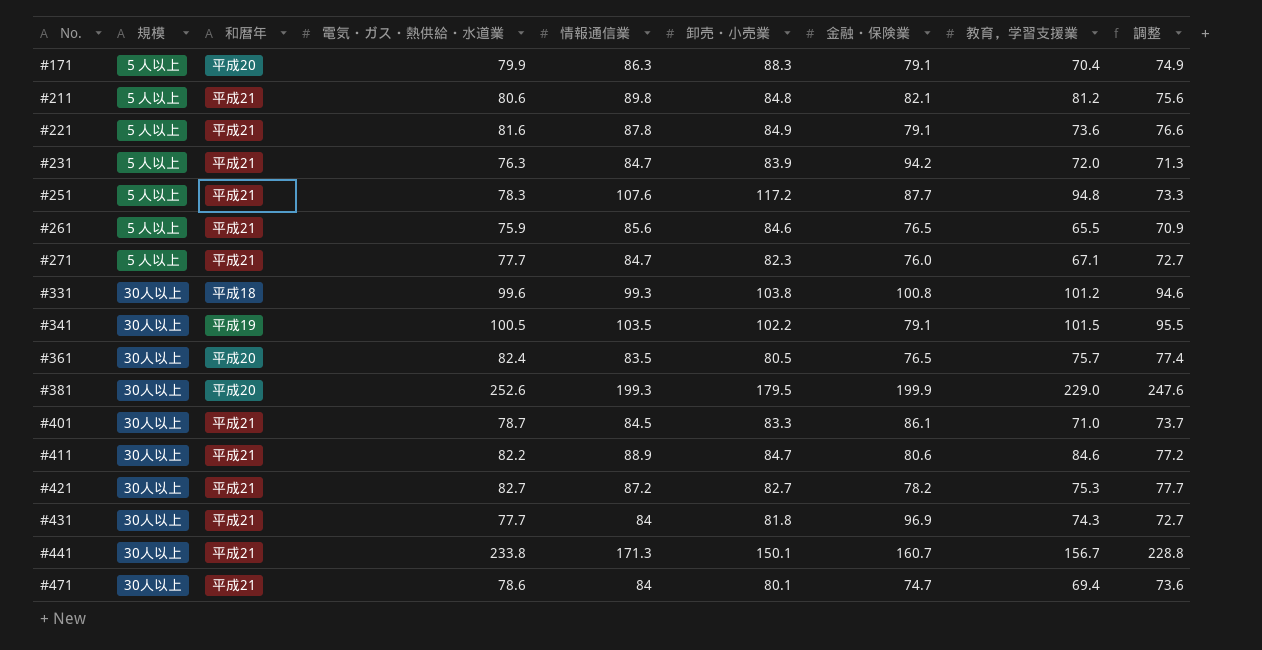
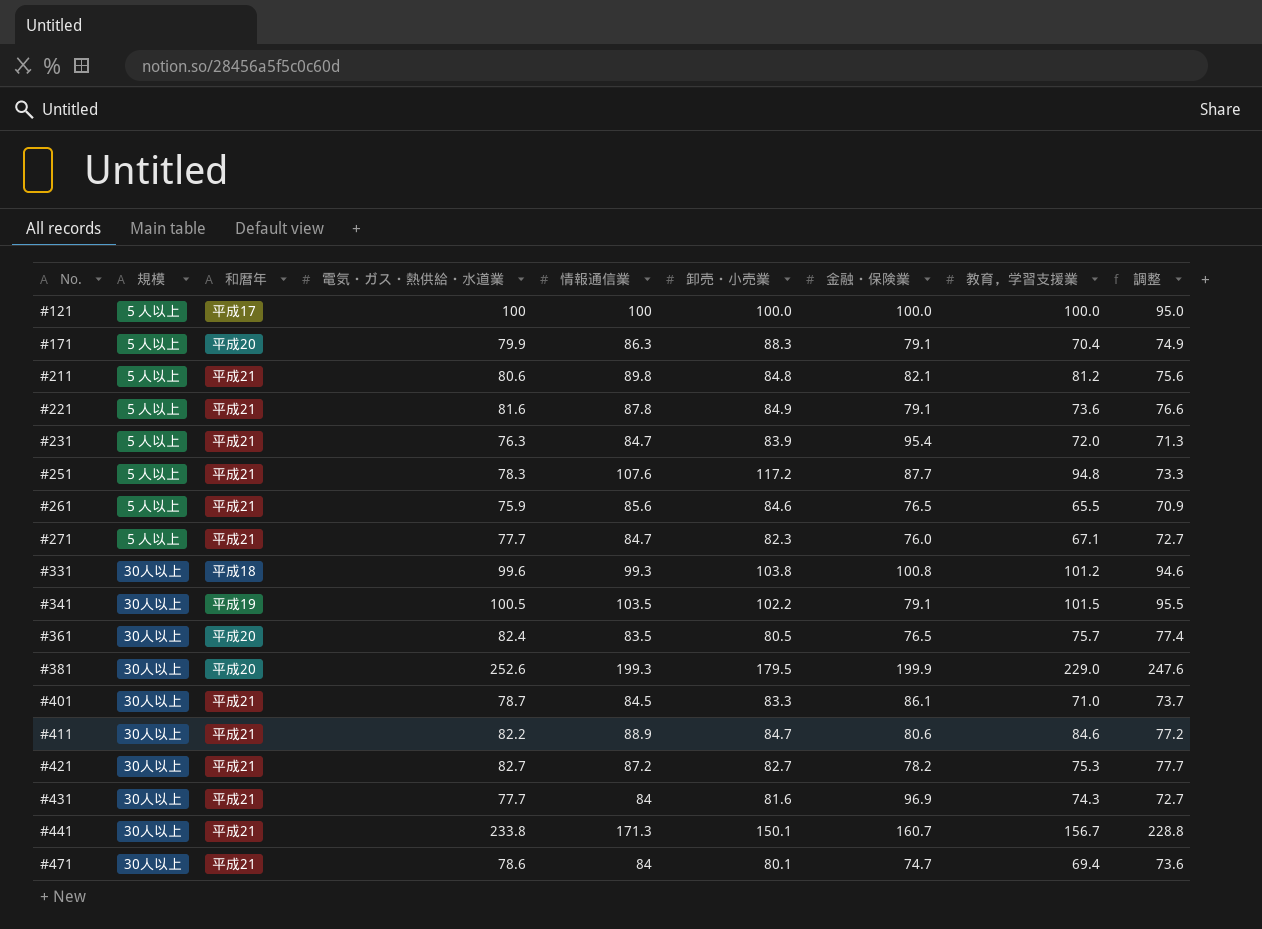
row #121: none -> ５人以上 | 平成17 | 100 | 100 | 100.0 | 100.0 | 100.0 | 95.0
#231 | 金融・保険業: 94.2 -> 95.4
#431 | 卸売・小売業: 81.8 -> 81.6

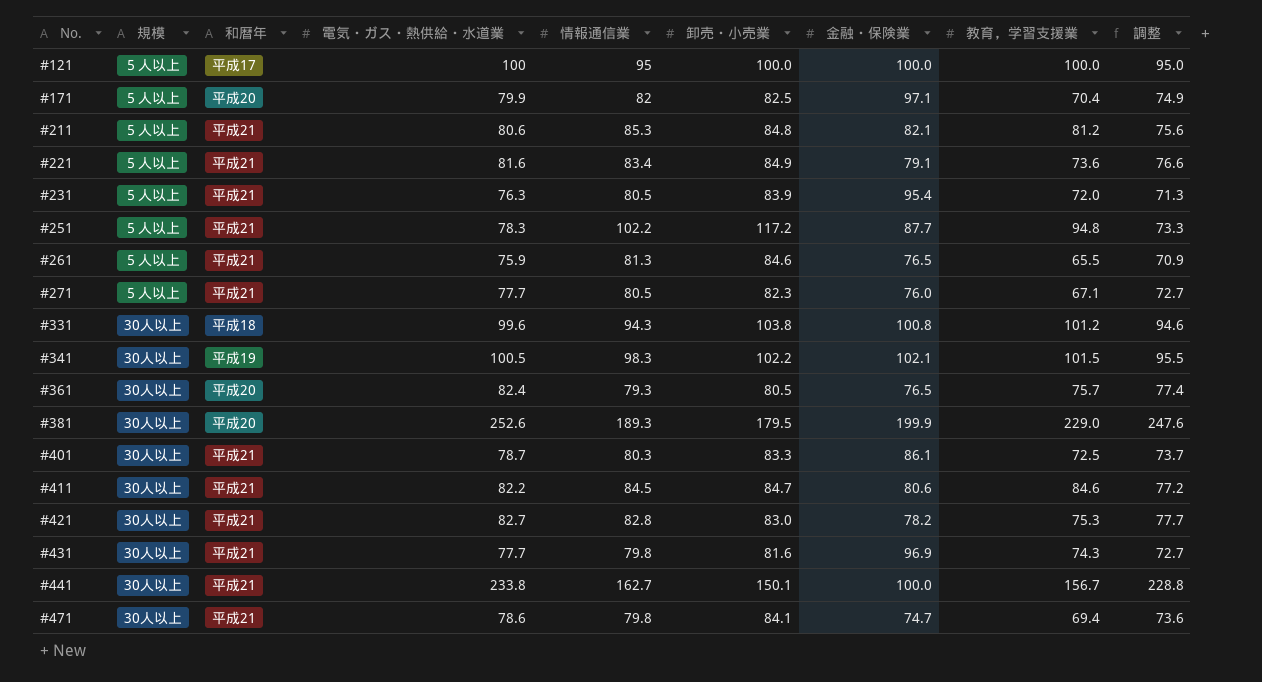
#121 | 情報通信業: 100 -> 95
#171 | 情報通信業: 86.3 -> 82
#171 | 卸売・小売業: 88.3 -> 82.5
#171 | 金融・保険業: 79.1 -> 97.1
#211 | 情報通信業: 89.8 -> 85.3
#221 | 情報通信業: 87.8 -> 83.4
#231 | 情報通信業: 84.7 -> 80.5
#251 | 情報通信業: 107.6 -> 102.2
#261 | 情報通信業: 85.6 -> 81.3
#271 | 情報通信業: 84.7 -> 80.5
#331 | 情報通信業: 99.3 -> 94.3
#341 | 情報通信業: 103.5 -> 98.3
#341 | 金融・保険業: 79.1 -> 102.1
#361 | 情報通信業: 83.5 -> 79.3
#381 | 情報通信業: 199.3 -> 189.3
#401 | 情報通信業: 84.5 -> 80.3
#401 | 教育，学習支援業: 71.0 -> 72.5
#411 | 情報通信業: 88.9 -> 84.5
#421 | 情報通信業: 87.2 -> 82.8
#421 | 卸売・小売業: 82.7 -> 83.0
#431 | 情報通信業: 84 -> 79.8
#441 | 情報通信業: 171.3 -> 162.7
#441 | 金融・保険業: 160.7 -> 100.0
#471 | 情報通信業: 84 -> 79.8
#471 | 卸売・小売業: 80.1 -> 84.1

